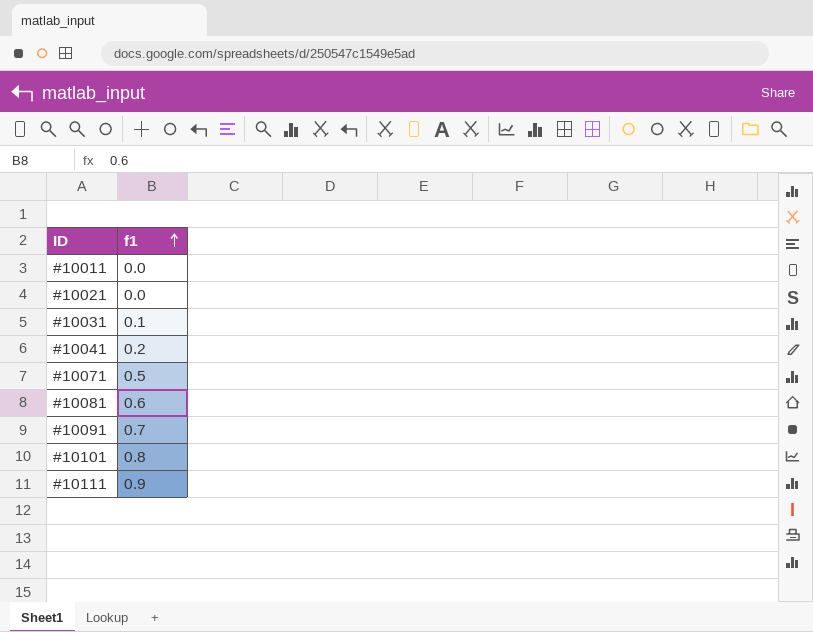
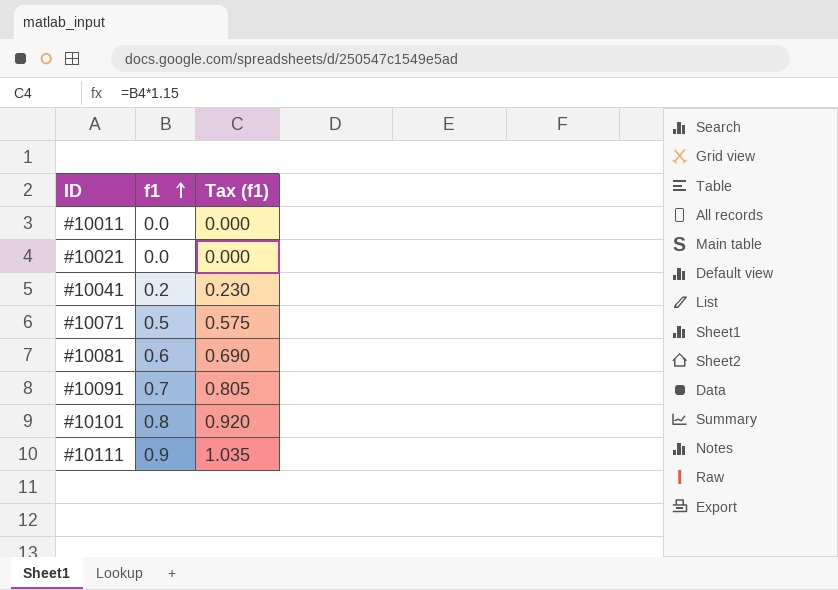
column Tax (f1) | formula: none -> [f1] * 1.15
row #10031: 0.1 -> none

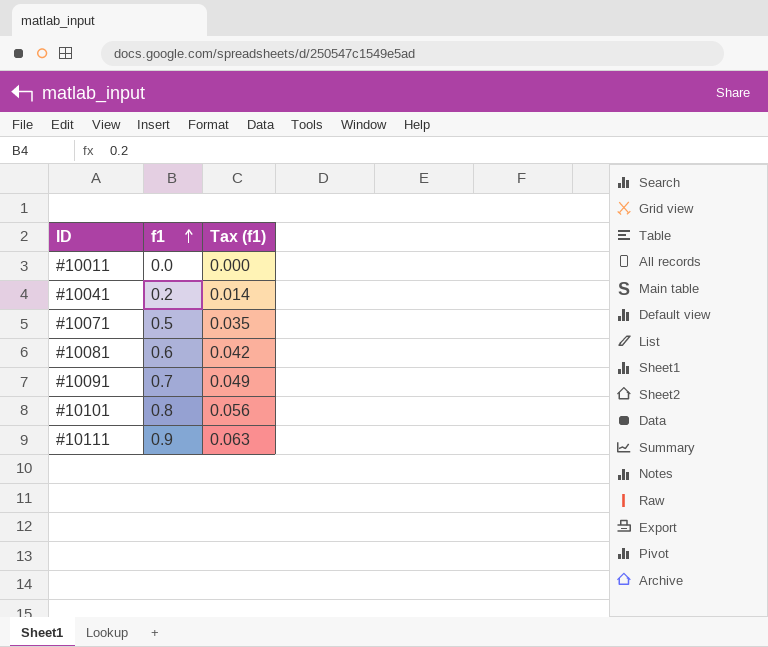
column Tax (f1) | formula: [f1] * 1.15 -> [f1] * 0.07
row #10021: 0.0 | 0.000 -> none

